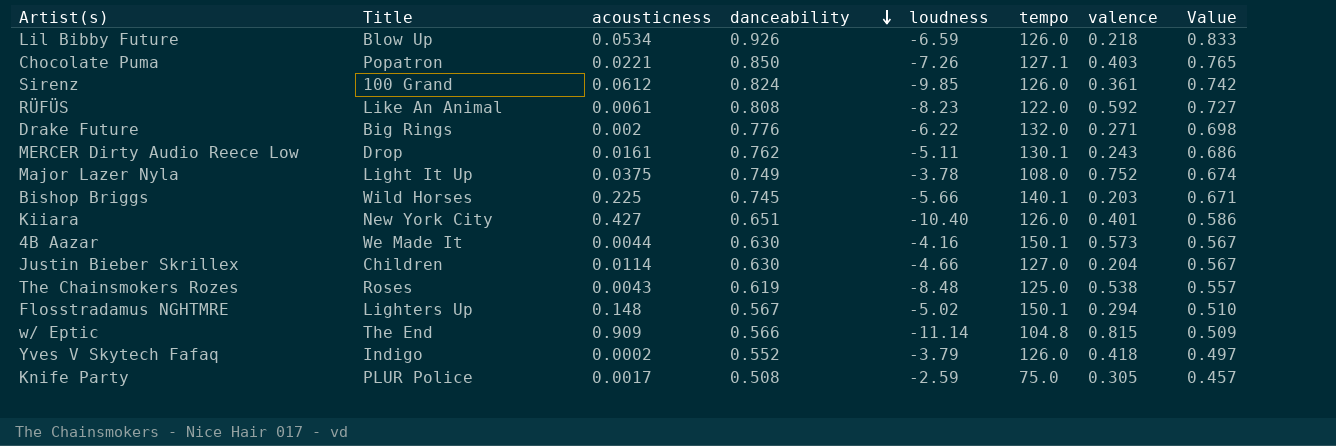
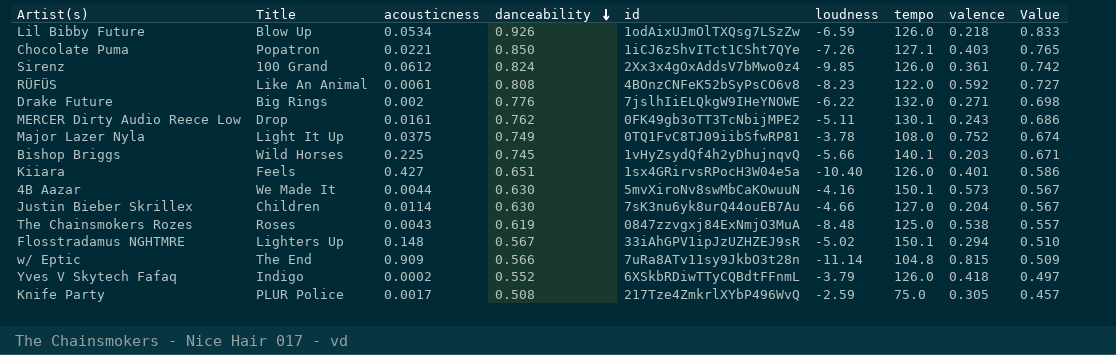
column id | position: none -> 5
Kiiara | Title: New York City -> Feels

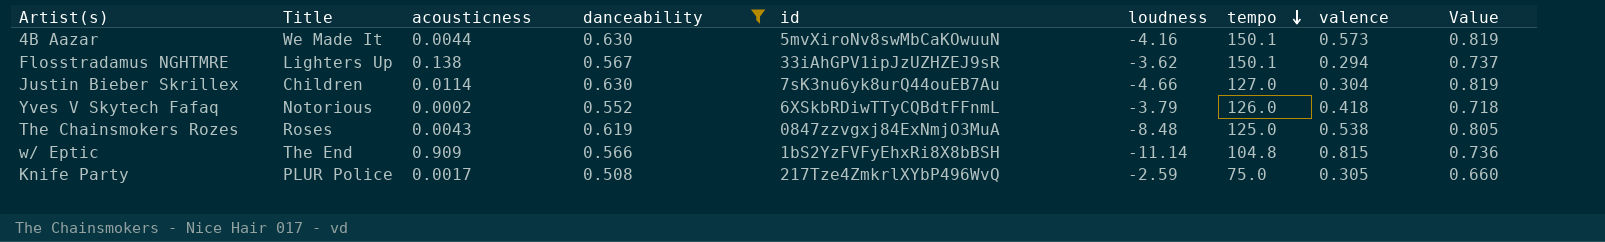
filter: none -> danceability <= 0.630
row order: danceability descending -> tempo descending
column Value | formula: [danceability] * 0.9 -> [danceability] * 1.3
Flosstradamus NGHTMRE | acousticness: 0.148 -> 0.138
Flosstradamus NGHTMRE | loudness: -5.02 -> -3.62
Justin Bieber Skrillex | valence: 0.204 -> 0.304
Yves V Skytech Fafaq | Title: Indigo -> Notorious
w/ Eptic | id: 7uRa8ATv11sy9JkbO3t28n -> 1bS2YzFVFyEhxRi8X8bBSH

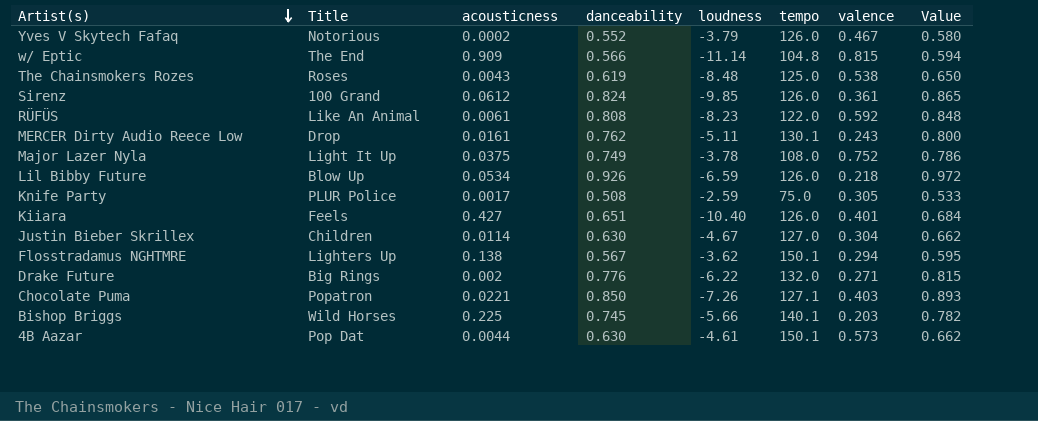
filter: danceability <= 0.630 -> none
row order: tempo descending -> Artist(s) descending
column id | position: 5 -> none
column Value | formula: [danceability] * 1.3 -> [danceability] * 1.05
Yves V Skytech Fafaq | valence: 0.418 -> 0.467
Justin Bieber Skrillex | loudness: -4.66 -> -4.67
4B Aazar | Title: We Made It -> Pop Dat
4B Aazar | loudness: -4.16 -> -4.61

